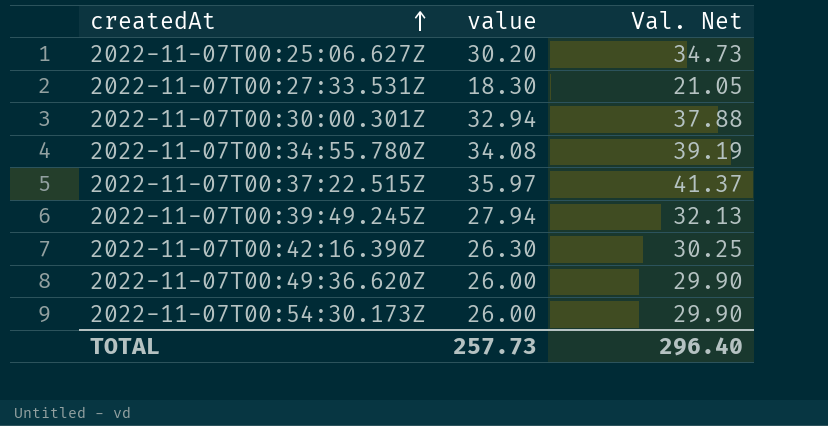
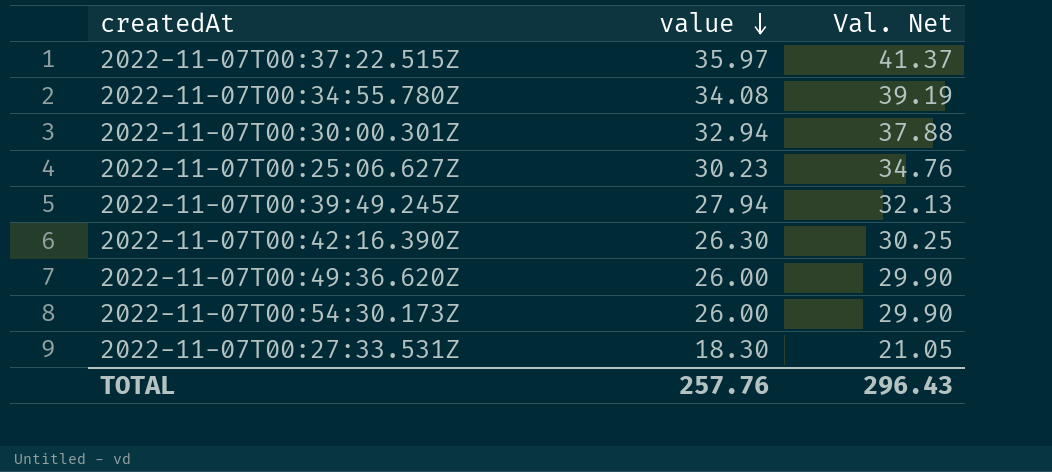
row order: createdAt ascending -> value descending
2022-11-07T00:25:06.627Z | value: 30.20 -> 30.23
2022-11-07T00:25:06.627Z | Val. Net: 34.73 -> 34.76
TOTAL | value: 257.73 -> 257.76
TOTAL | Val. Net: 296.40 -> 296.43

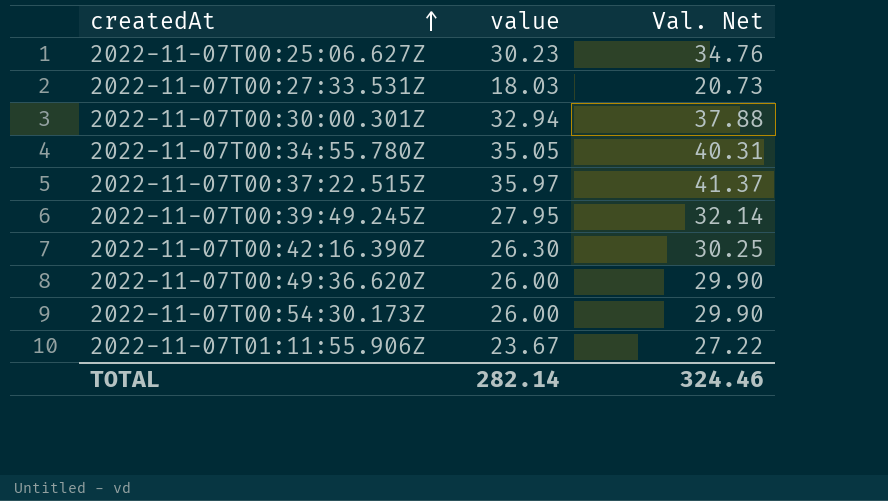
row order: value descending -> createdAt ascending
2022-11-07T00:27:33.531Z | value: 18.30 -> 18.03
2022-11-07T00:27:33.531Z | Val. Net: 21.05 -> 20.73
2022-11-07T00:34:55.780Z | value: 34.08 -> 35.05
2022-11-07T00:34:55.780Z | Val. Net: 39.19 -> 40.31
2022-11-07T00:39:49.245Z | value: 27.94 -> 27.95
2022-11-07T00:39:49.245Z | Val. Net: 32.13 -> 32.14
row 2022-11-07T01:11:55.906Z: none -> 23.67 | 27.22
TOTAL | value: 257.76 -> 282.14
TOTAL | Val. Net: 296.43 -> 324.46

